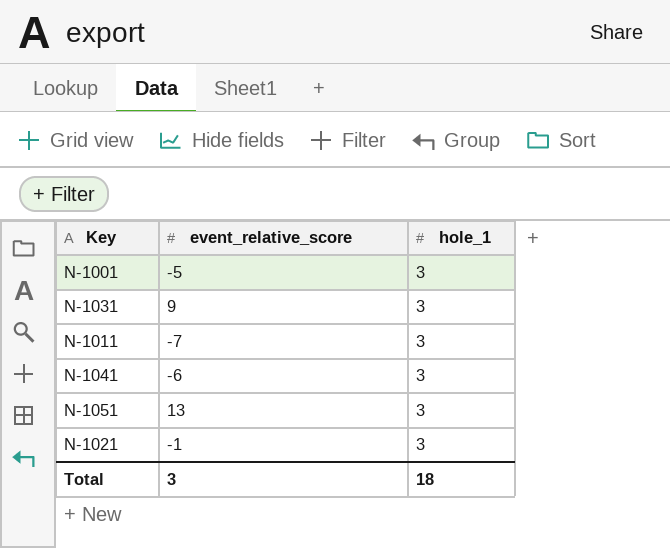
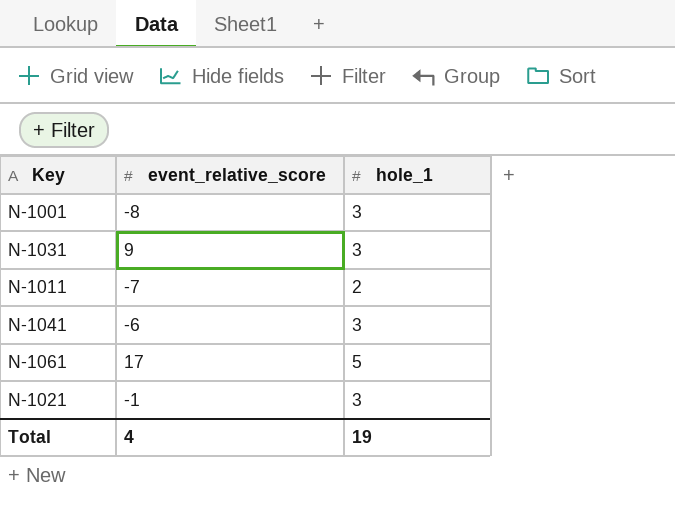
row N-1051: 13 | 3 -> none
N-1001 | event_relative_score: -5 -> -8
N-1011 | hole_1: 3 -> 2
row N-1061: none -> 17 | 5
Total | event_relative_score: 3 -> 4
Total | hole_1: 18 -> 19

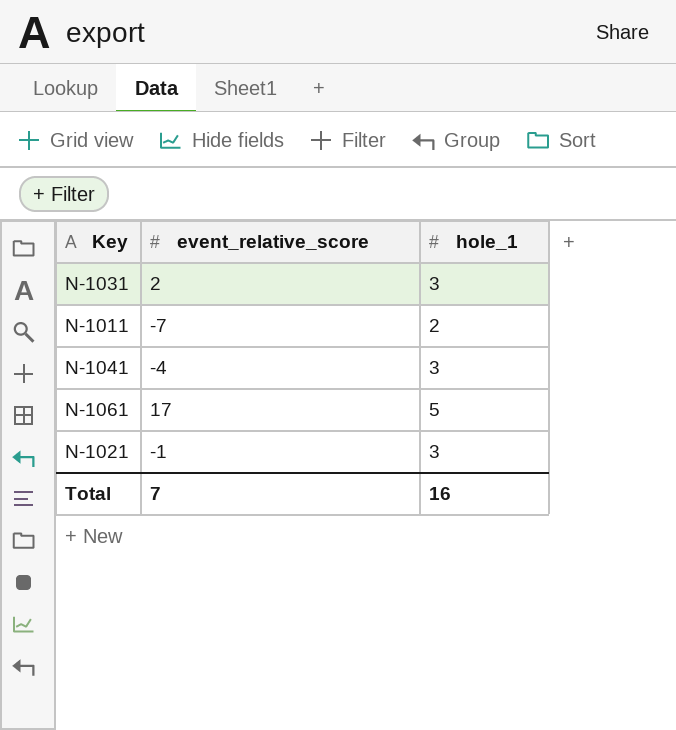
row N-1001: -8 | 3 -> none
N-1031 | event_relative_score: 9 -> 2
N-1041 | event_relative_score: -6 -> -4
Total | event_relative_score: 4 -> 7
Total | hole_1: 19 -> 16

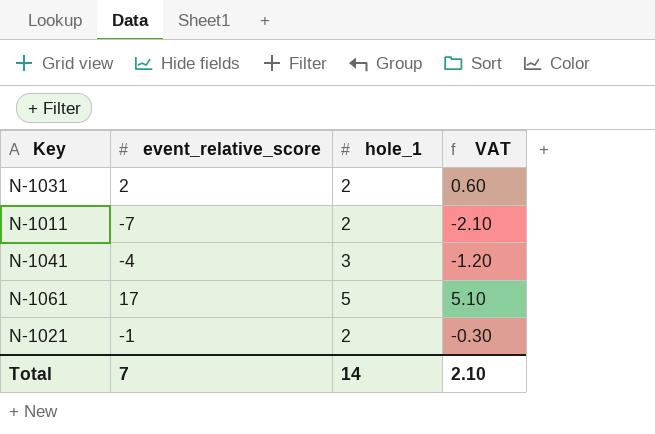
column VAT | formula: none -> [event_relative_score] * 0.3
N-1031 | hole_1: 3 -> 2
N-1021 | hole_1: 3 -> 2
Total | hole_1: 16 -> 14

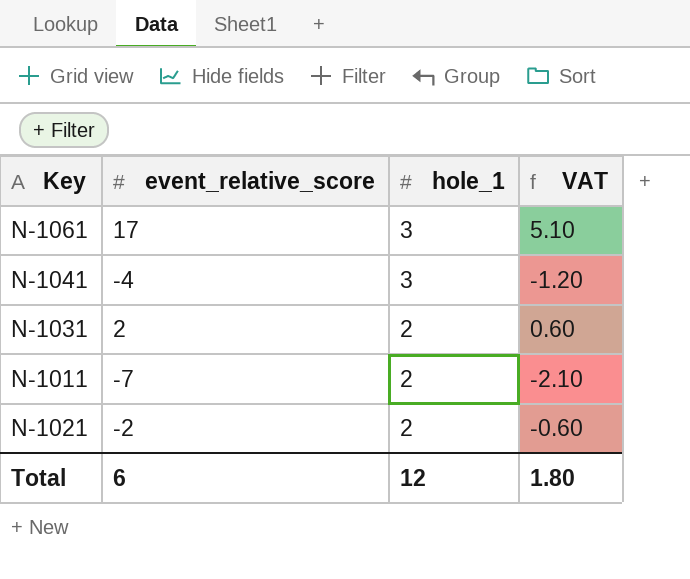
row order: none -> hole_1 descending
N-1061 | hole_1: 5 -> 3
N-1021 | event_relative_score: -1 -> -2
N-1021 | VAT: -0.30 -> -0.60
Total | event_relative_score: 7 -> 6
Total | hole_1: 14 -> 12
Total | VAT: 2.10 -> 1.80

